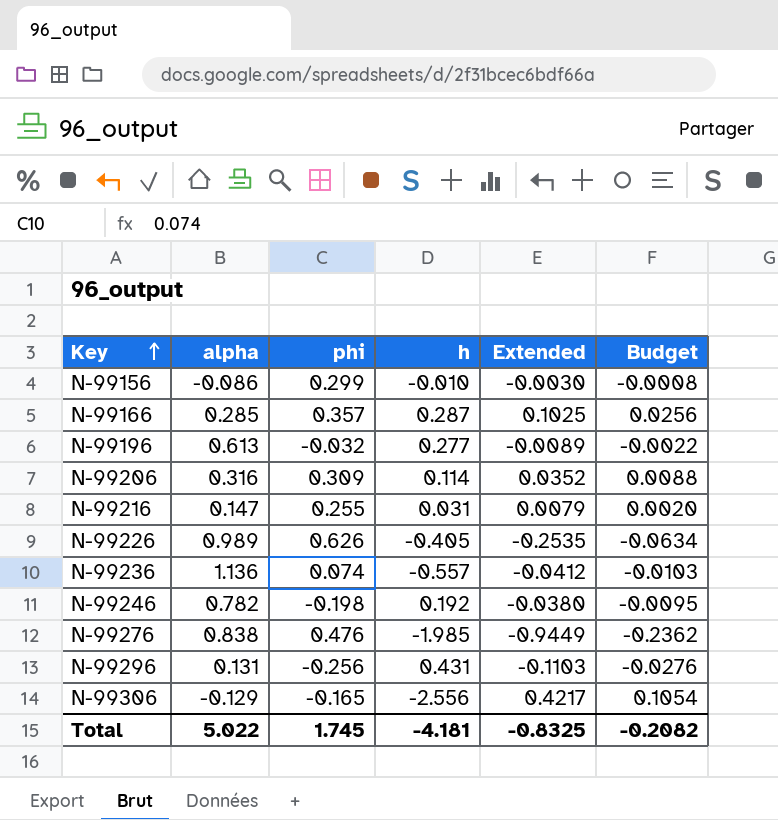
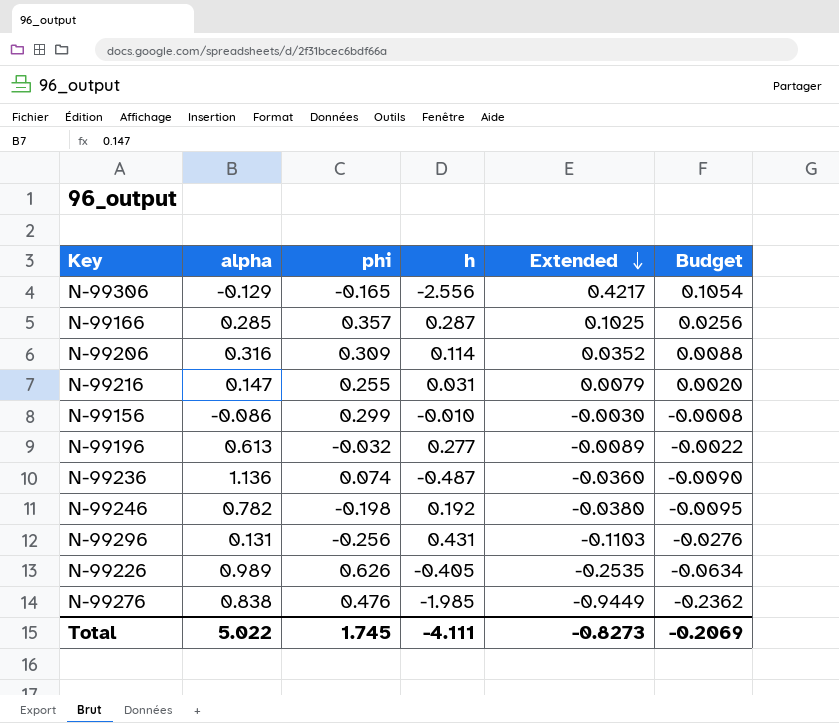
row order: Key ascending -> Extended descending
N-99236 | h: -0.557 -> -0.487
N-99236 | Extended: -0.0412 -> -0.0360
N-99236 | Budget: -0.0103 -> -0.0090
Total | h: -4.181 -> -4.111
Total | Extended: -0.8325 -> -0.8273
Total | Budget: -0.2082 -> -0.2069

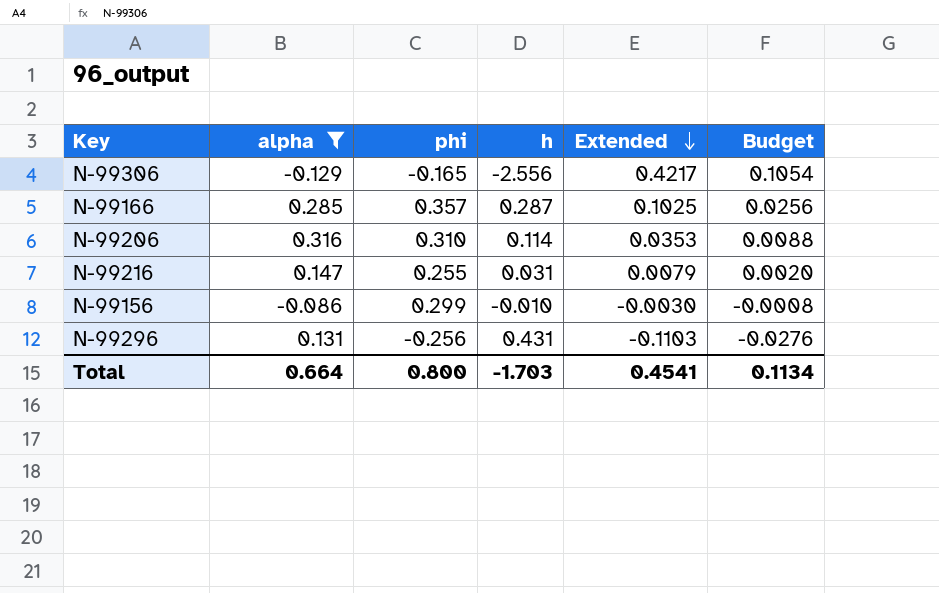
filter: none -> alpha <= 0.316
N-99206 | phi: 0.309 -> 0.310
N-99206 | Extended: 0.0352 -> 0.0353
Total | alpha: 5.022 -> 0.664
Total | phi: 1.745 -> 0.800
Total | h: -4.111 -> -1.703
Total | Extended: -0.8273 -> 0.4541
Total | Budget: -0.2069 -> 0.1134

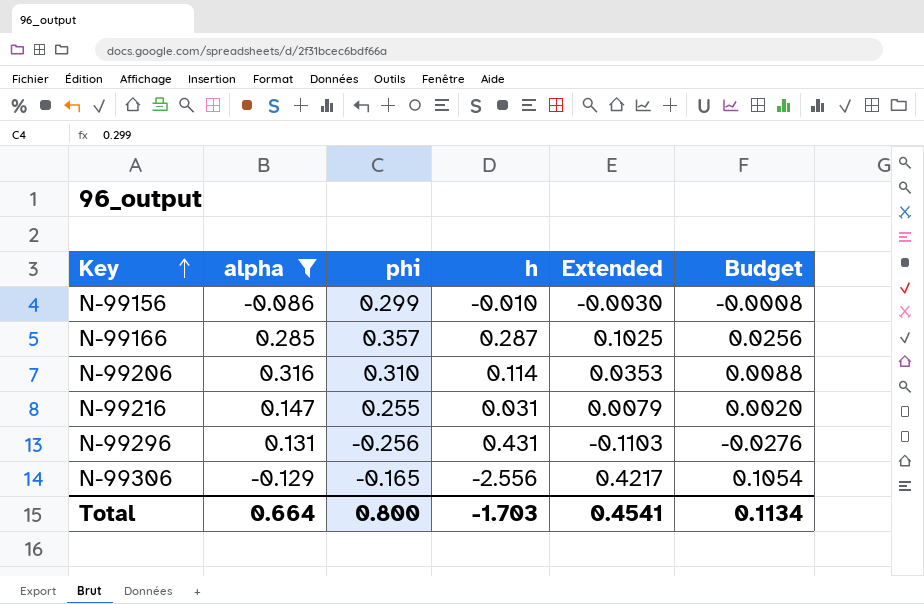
row order: Extended descending -> Key ascending

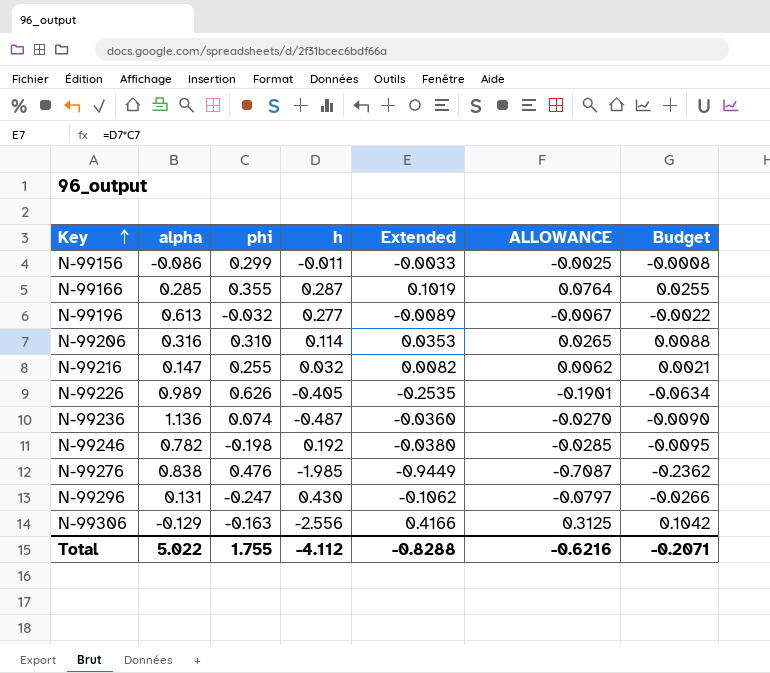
filter: alpha <= 0.316 -> none
column ALLOWANCE | formula: none -> [Extended] * 0.75
N-99156 | h: -0.010 -> -0.011
N-99156 | Extended: -0.0030 -> -0.0033
N-99166 | phi: 0.357 -> 0.355
N-99166 | Extended: 0.1025 -> 0.1019
N-99166 | Budget: 0.0256 -> 0.0255
N-99216 | h: 0.031 -> 0.032
N-99216 | Extended: 0.0079 -> 0.0082
N-99216 | Budget: 0.0020 -> 0.0021
N-99296 | phi: -0.256 -> -0.247
N-99296 | h: 0.431 -> 0.430
N-99296 | Extended: -0.1103 -> -0.1062
N-99296 | Budget: -0.0276 -> -0.0266
N-99306 | phi: -0.165 -> -0.163
N-99306 | Extended: 0.4217 -> 0.4166
N-99306 | Budget: 0.1054 -> 0.1042
Total | alpha: 0.664 -> 5.022
Total | phi: 0.800 -> 1.755
Total | h: -1.703 -> -4.112
Total | Extended: 0.4541 -> -0.8288
Total | Budget: 0.1134 -> -0.2071

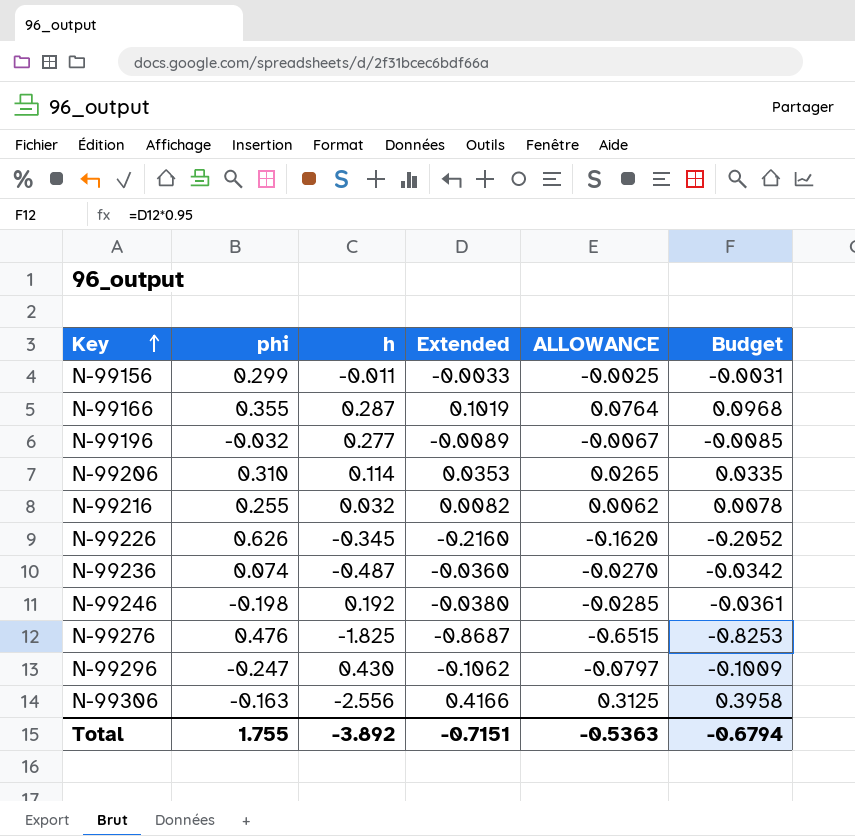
column alpha | position: 2 -> none
column Budget | formula: [Extended] * 0.25 -> [Extended] * 0.95
N-99226 | h: -0.405 -> -0.345
N-99226 | Extended: -0.2535 -> -0.2160
N-99226 | ALLOWANCE: -0.1901 -> -0.1620
N-99276 | h: -1.985 -> -1.825
N-99276 | Extended: -0.9449 -> -0.8687
N-99276 | ALLOWANCE: -0.7087 -> -0.6515
Total | h: -4.112 -> -3.892
Total | Extended: -0.8288 -> -0.7151
Total | ALLOWANCE: -0.6216 -> -0.5363
Total | Budget: -0.2071 -> -0.6794

